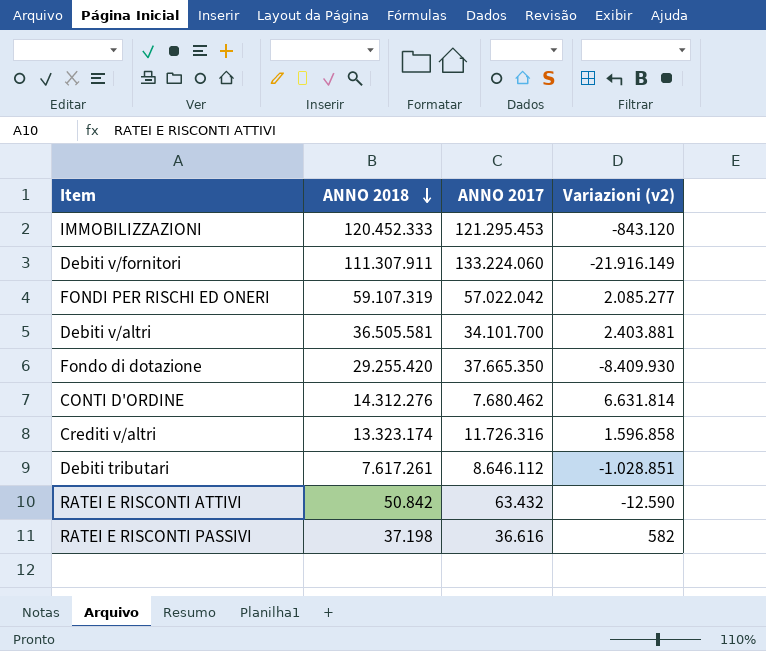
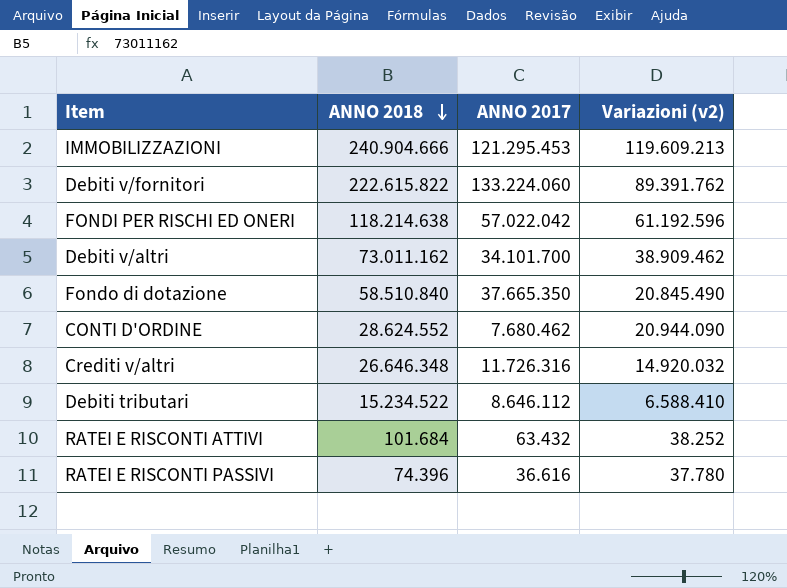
IMMOBILIZZAZIONI | ANNO 2018: 120.452.333 -> 240.904.666
IMMOBILIZZAZIONI | Variazioni (v2): -843.120 -> 119.609.213
Debiti v/fornitori | ANNO 2018: 111.307.911 -> 222.615.822
Debiti v/fornitori | Variazioni (v2): -21.916.149 -> 89.391.762
FONDI PER RISCHI ED ONERI | ANNO 2018: 59.107.319 -> 118.214.638
FONDI PER RISCHI ED ONERI | Variazioni (v2): 2.085.277 -> 61.192.596
Debiti v/altri | ANNO 2018: 36.505.581 -> 73.011.162
Debiti v/altri | Variazioni (v2): 2.403.881 -> 38.909.462
Fondo di dotazione | ANNO 2018: 29.255.420 -> 58.510.840
Fondo di dotazione | Variazioni (v2): -8.409.930 -> 20.845.490
CONTI D'ORDINE | ANNO 2018: 14.312.276 -> 28.624.552
CONTI D'ORDINE | Variazioni (v2): 6.631.814 -> 20.944.090
Crediti v/altri | ANNO 2018: 13.323.174 -> 26.646.348
Crediti v/altri | Variazioni (v2): 1.596.858 -> 14.920.032
Debiti tributari | ANNO 2018: 7.617.261 -> 15.234.522
Debiti tributari | Variazioni (v2): -1.028.851 -> 6.588.410
RATEI E RISCONTI ATTIVI | ANNO 2018: 50.842 -> 101.684
RATEI E RISCONTI ATTIVI | Variazioni (v2): -12.590 -> 38.252
RATEI E RISCONTI PASSIVI | ANNO 2018: 37.198 -> 74.396
RATEI E RISCONTI PASSIVI | Variazioni (v2): 582 -> 37.780

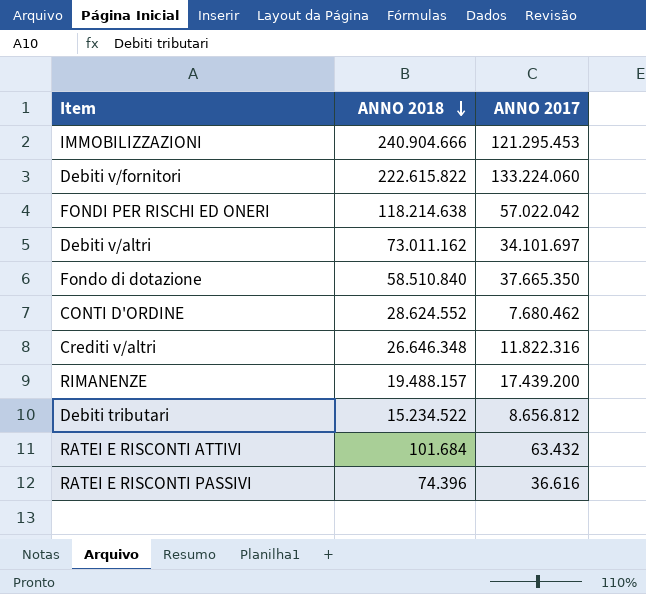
column Variazioni (v2) | formula: [ANNO 2018] - [ANNO 2017] -> none
Debiti v/altri | ANNO 2017: 34.101.700 -> 34.101.697
Crediti v/altri | ANNO 2017: 11.726.316 -> 11.822.316
row RIMANENZE: none -> 19.488.157 | 17.439.200
Debiti tributari | ANNO 2017: 8.646.112 -> 8.656.812

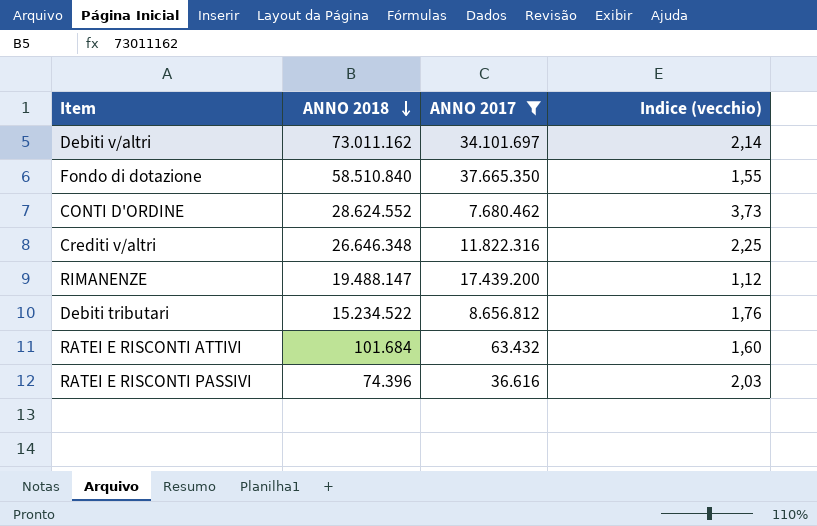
filter: none -> ANNO 2017 <= 37.665.350
column Indice (vecchio) | formula: none -> [ANNO 2018] / [ANNO 2017]
RIMANENZE | ANNO 2018: 19.488.157 -> 19.488.147

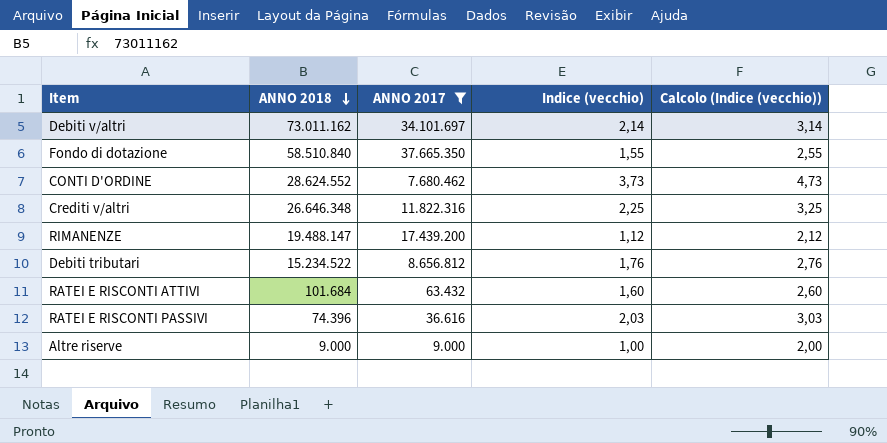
column Calcolo (Indice (vecchio)) | formula: none -> [Indice (vecchio)] + 1
row Altre riserve: none -> 9.000 | 9.000 | 1,00 | 2,00

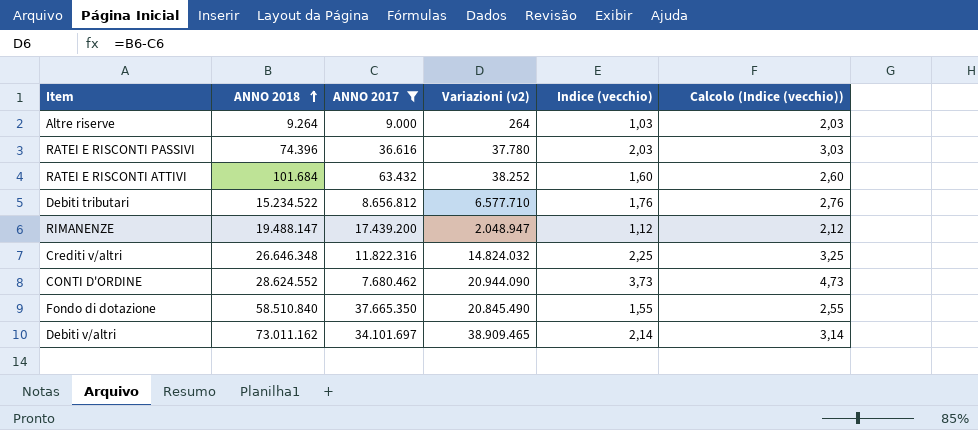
row order: ANNO 2018 descending -> ANNO 2018 ascending
column Variazioni (v2) | formula: none -> [ANNO 2018] - [ANNO 2017]
Altre riserve | ANNO 2018: 9.000 -> 9.264
Altre riserve | Indice (vecchio): 1,00 -> 1,03
Altre riserve | Calcolo (Indice (vecchio)): 2,00 -> 2,03

